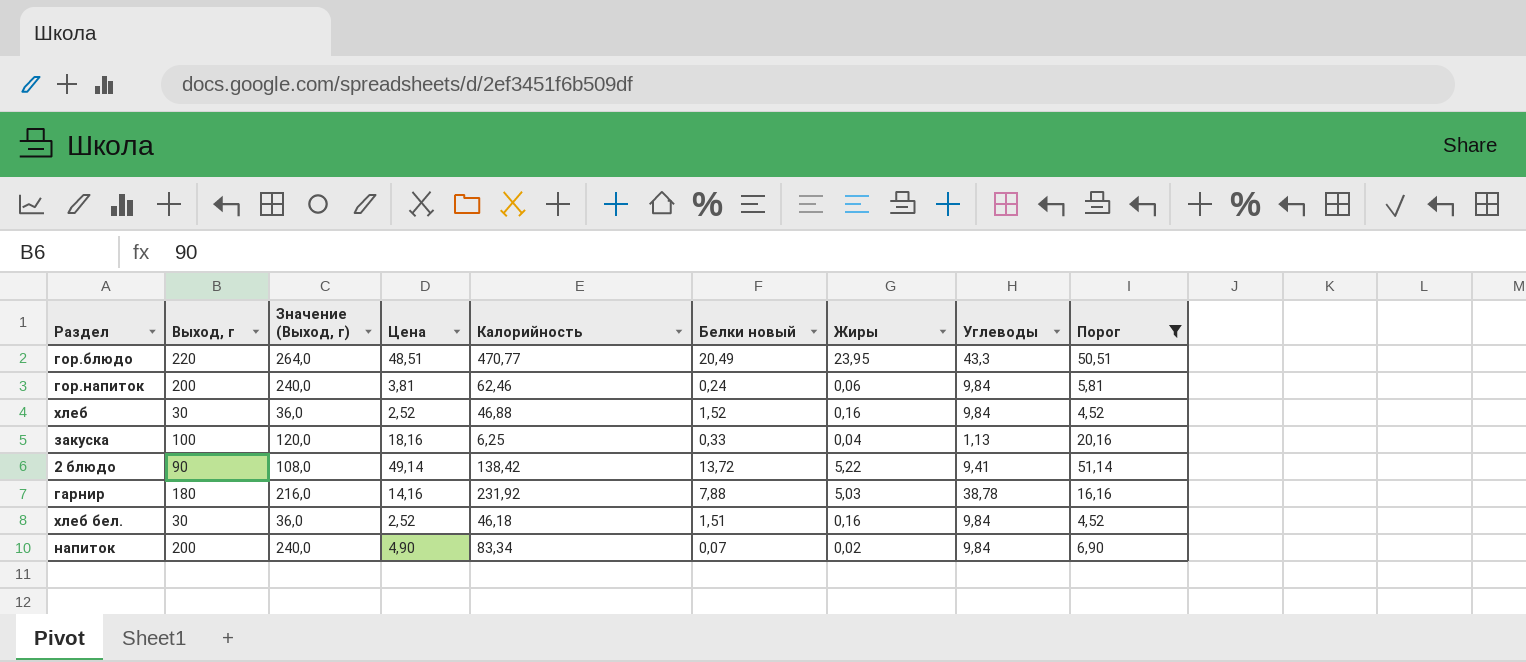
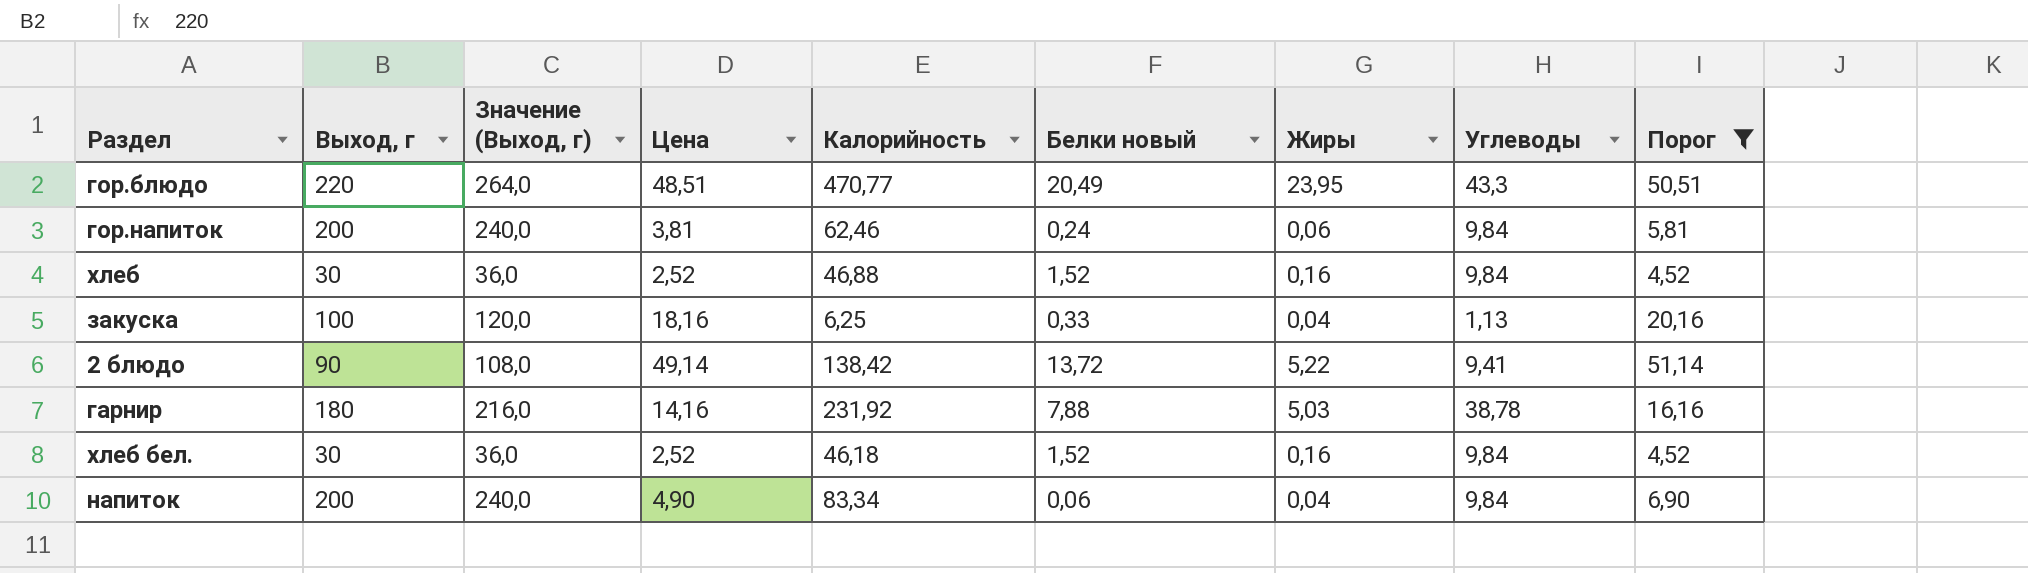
хлеб бел. | Белки новый: 1,51 -> 1,52
напиток | Белки новый: 0,07 -> 0,06
напиток | Жиры: 0,02 -> 0,04

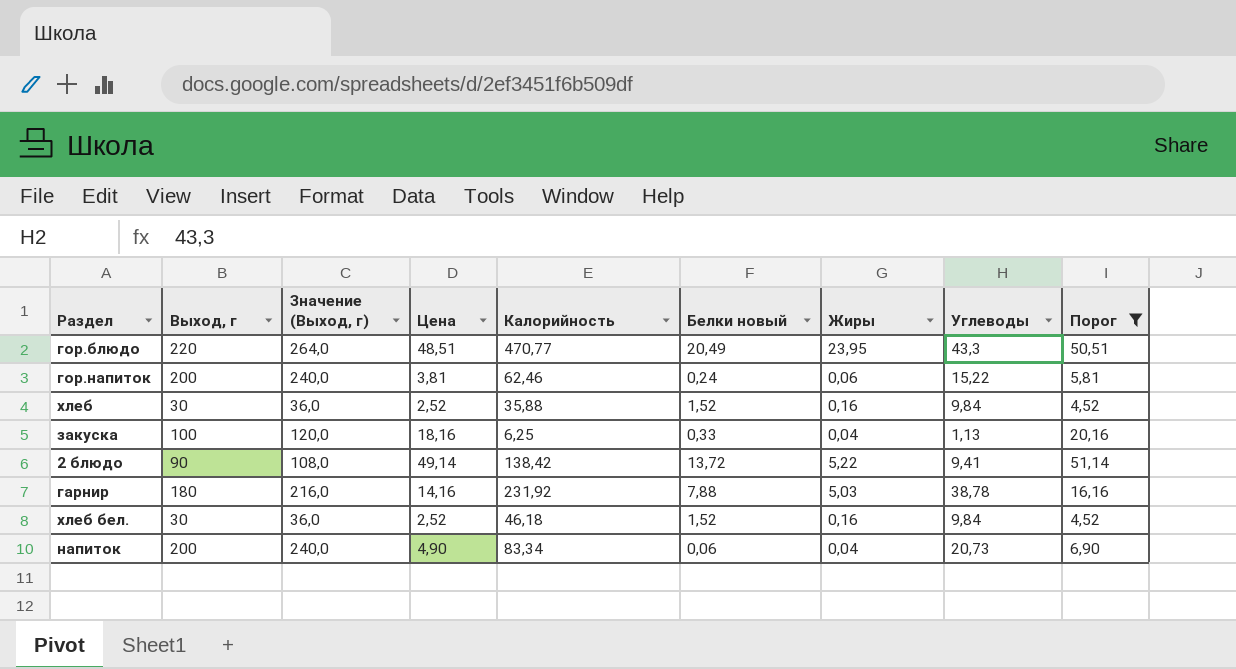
гор.напиток | Углеводы: 9,84 -> 15,22
хлеб | Калорийность: 46,88 -> 35,88
напиток | Углеводы: 9,84 -> 20,73

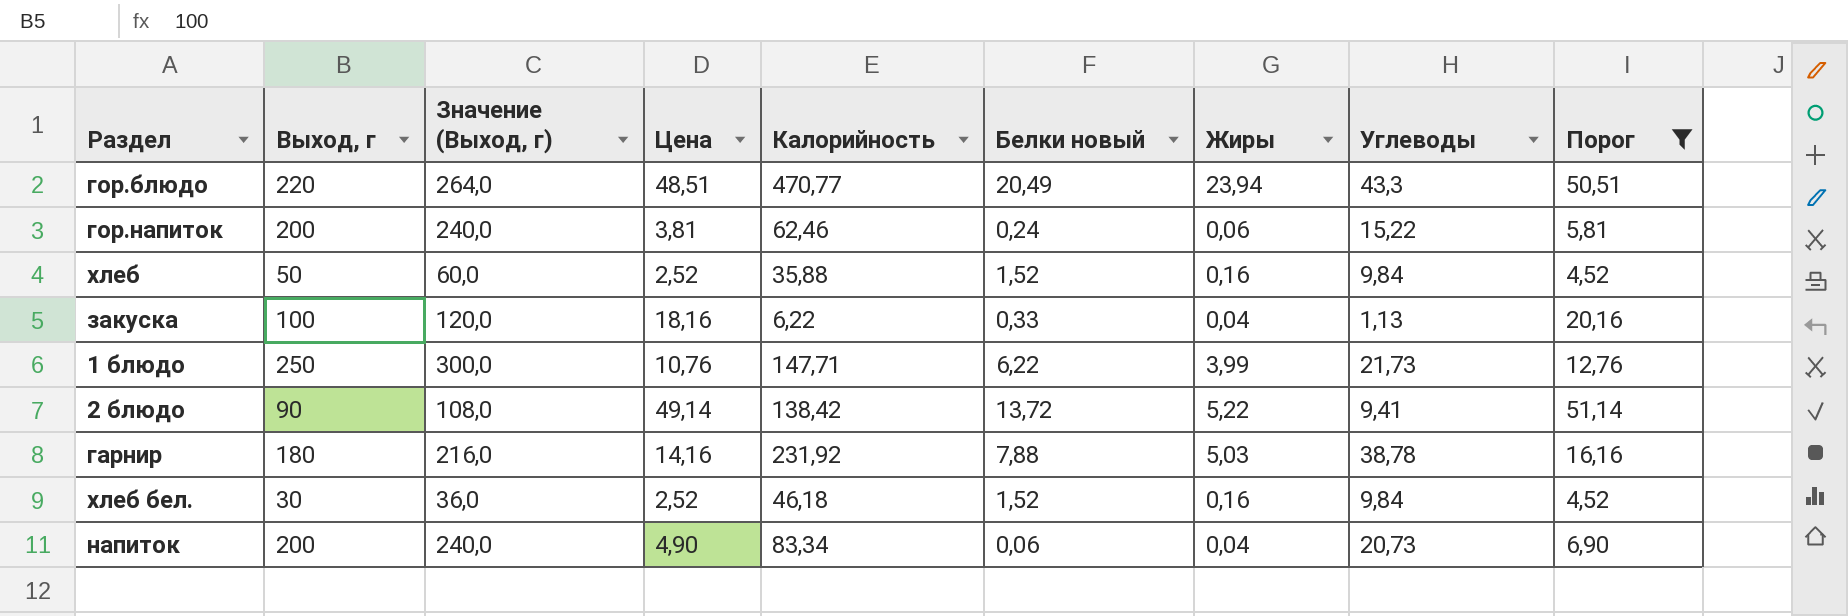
гор.блюдо | Жиры: 23,95 -> 23,94
хлеб | Выход, г: 30 -> 50
хлеб | Значение (Выход, г): 36,0 -> 60,0
закуска | Калорийность: 6,25 -> 6,22
row 1 блюдо: none -> 250 | 300,0 | 10,76 | 147,71 | 6,22 | 3,99 | 21,73 | 12,76

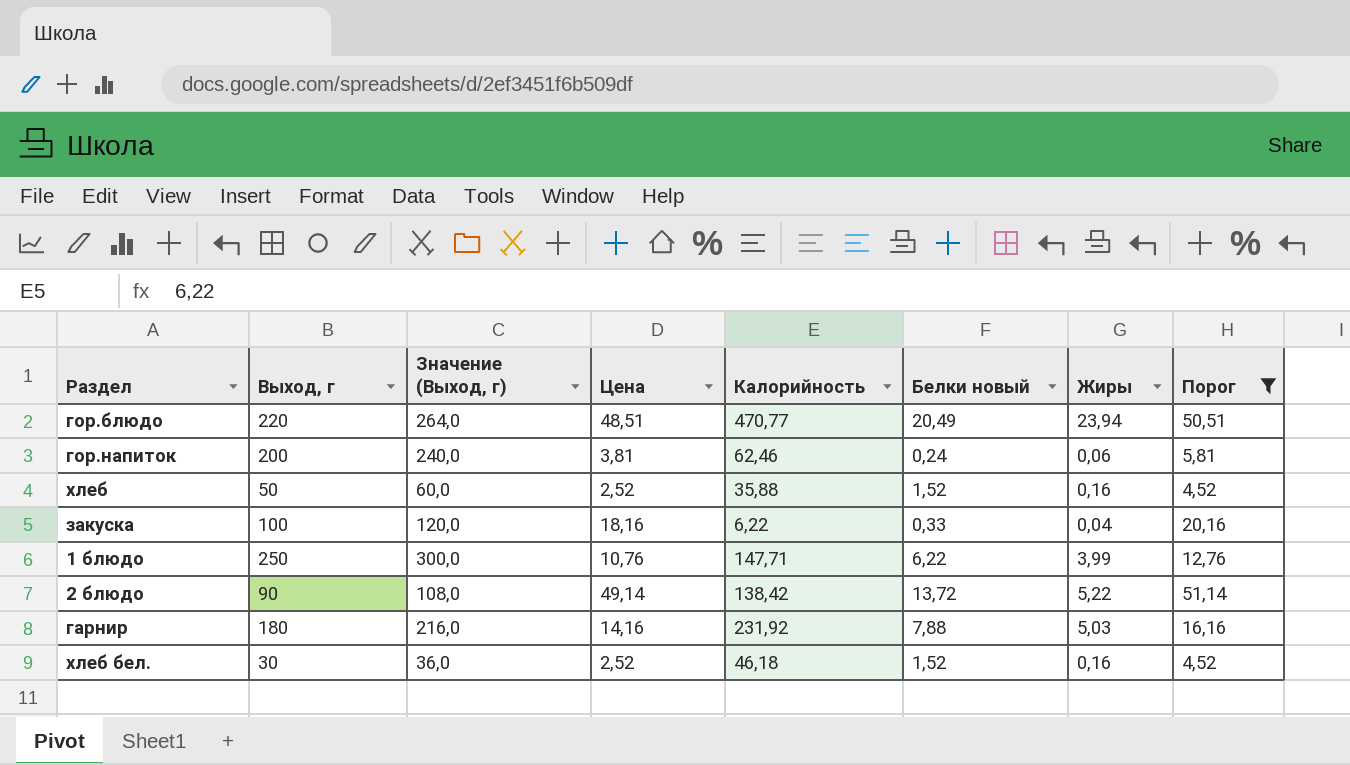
column Углеводы | position: 8 -> none
row напиток: 200 | 240,0 | 4,90 | 83,34 | 0,06 | 0,04 | 20,73 | 6,90 -> none

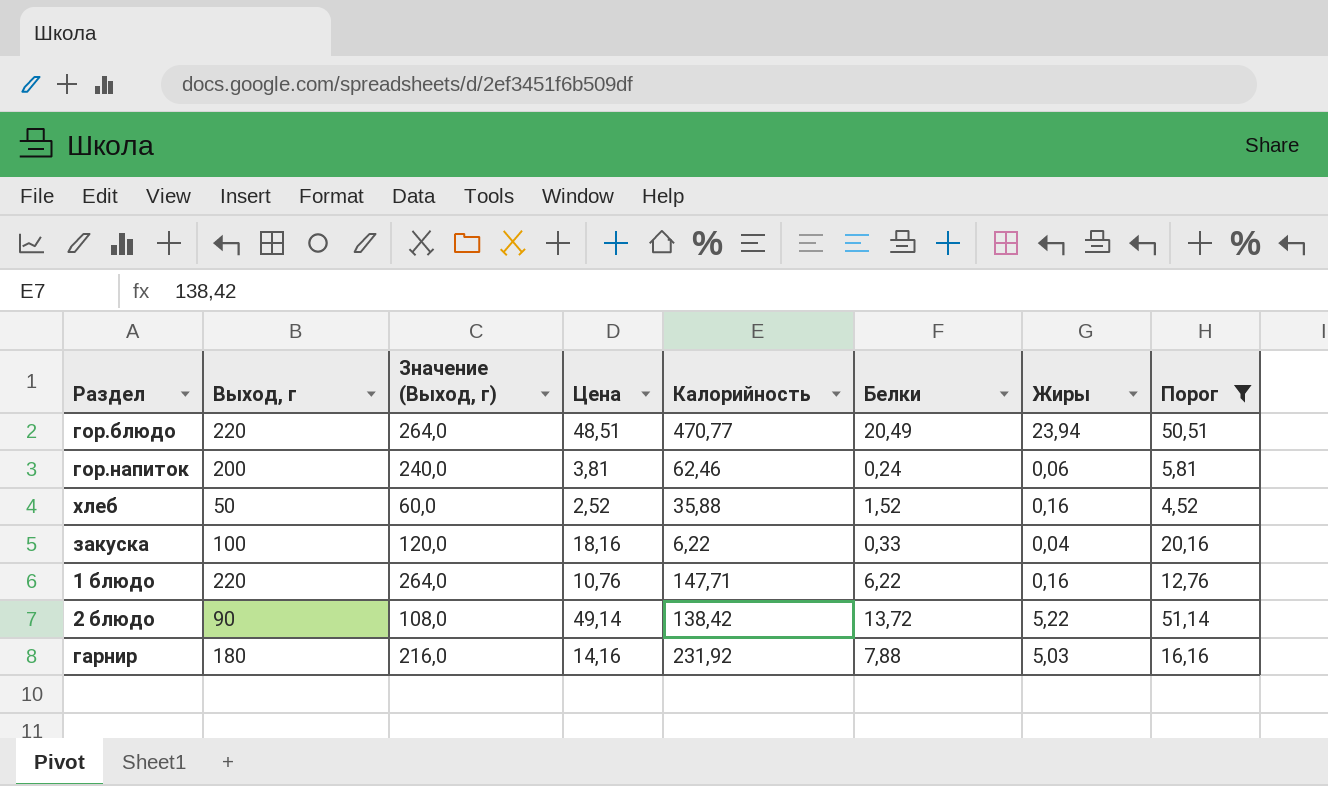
column name: Белки новый -> Белки
row хлеб бел.: 30 | 36,0 | 2,52 | 46,18 | 1,52 | 0,16 | 4,52 -> none
1 блюдо | Выход, г: 250 -> 220
1 блюдо | Значение (Выход, г): 300,0 -> 264,0
1 блюдо | Жиры: 3,99 -> 0,16

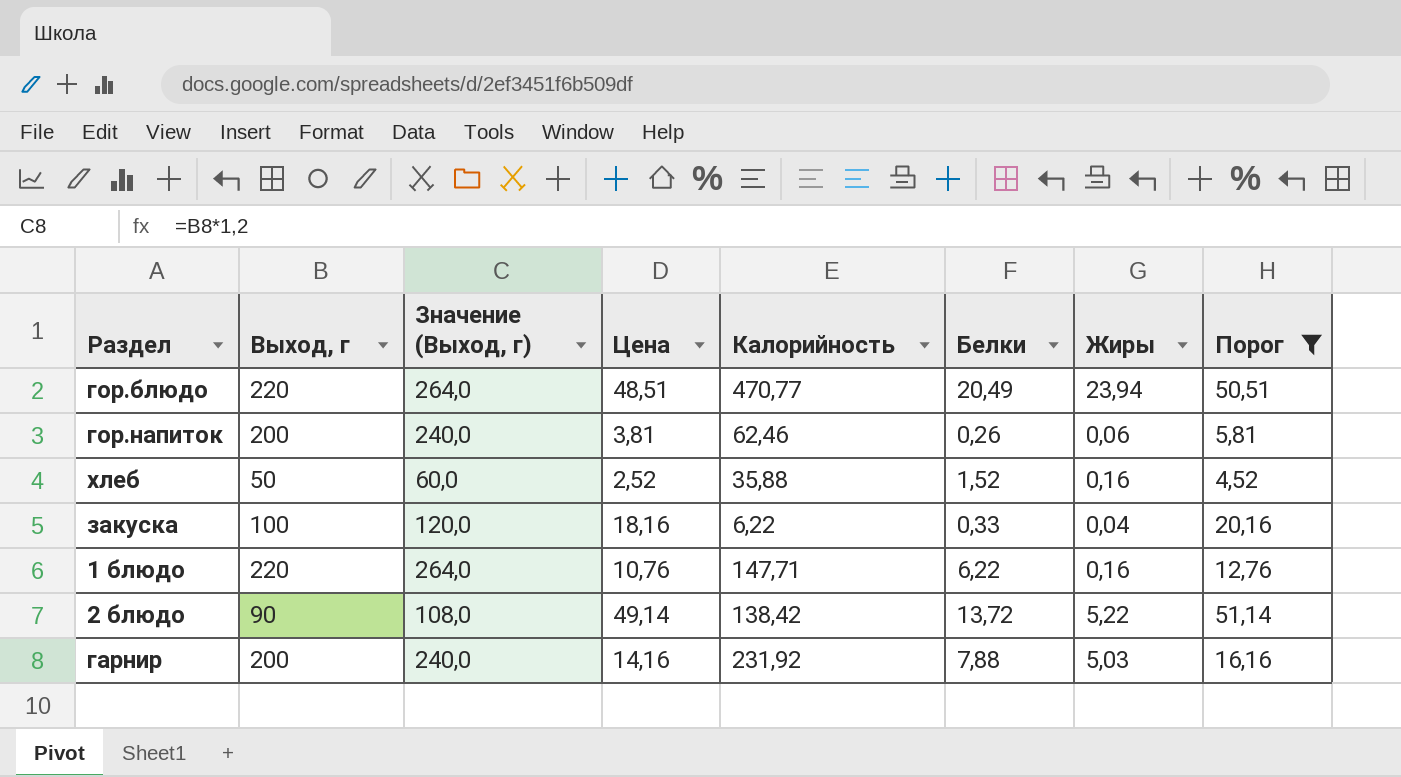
гор.напиток | Белки: 0,24 -> 0,26
гарнир | Выход, г: 180 -> 200
гарнир | Значение (Выход, г): 216,0 -> 240,0

